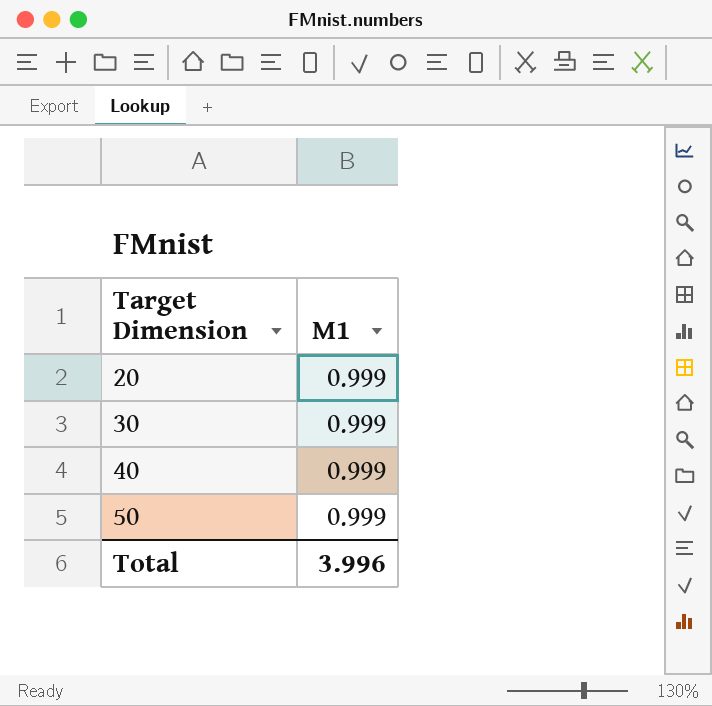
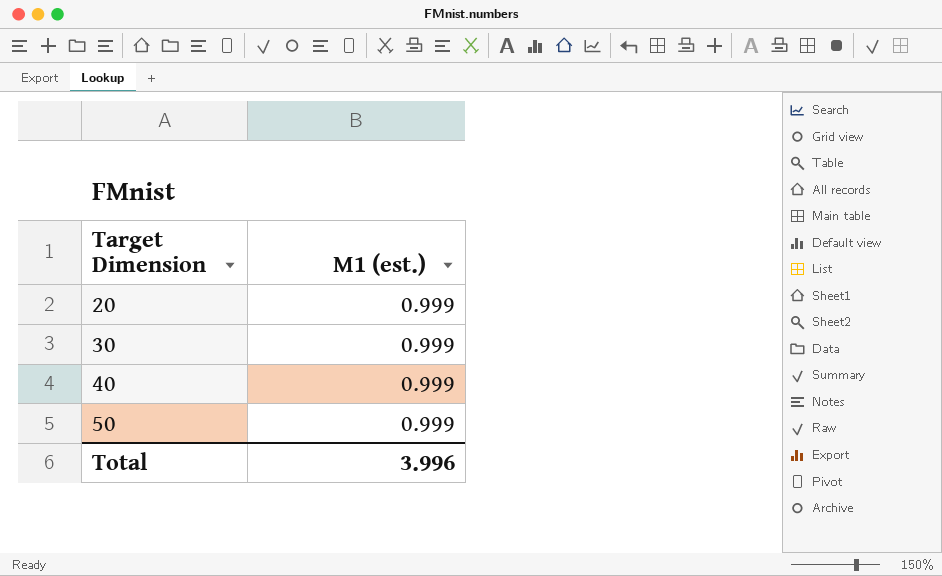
column name: M1 -> M1 (est.)

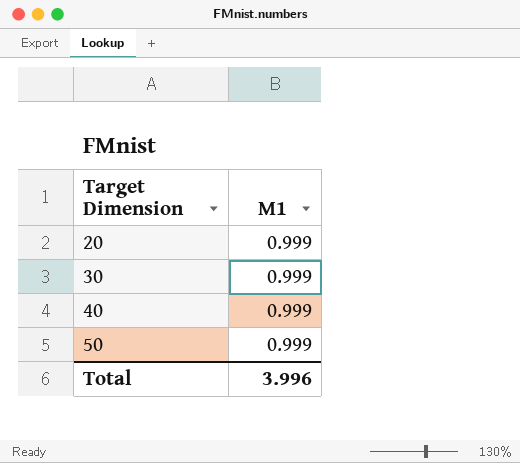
column name: M1 (est.) -> M1

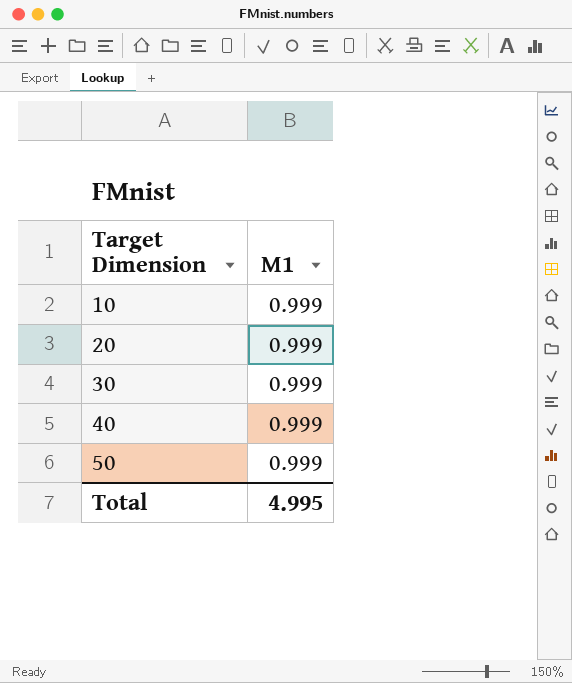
row 10: none -> 0.999
Total | M1: 3.996 -> 4.995

